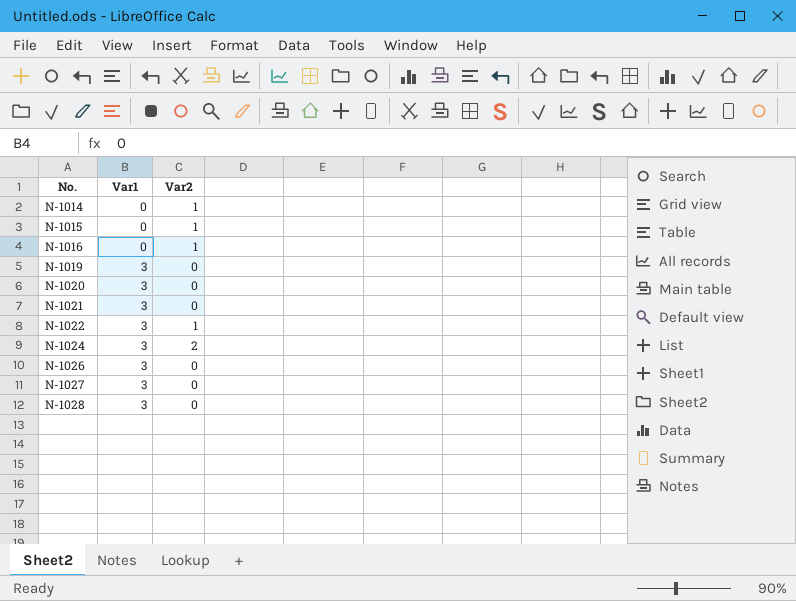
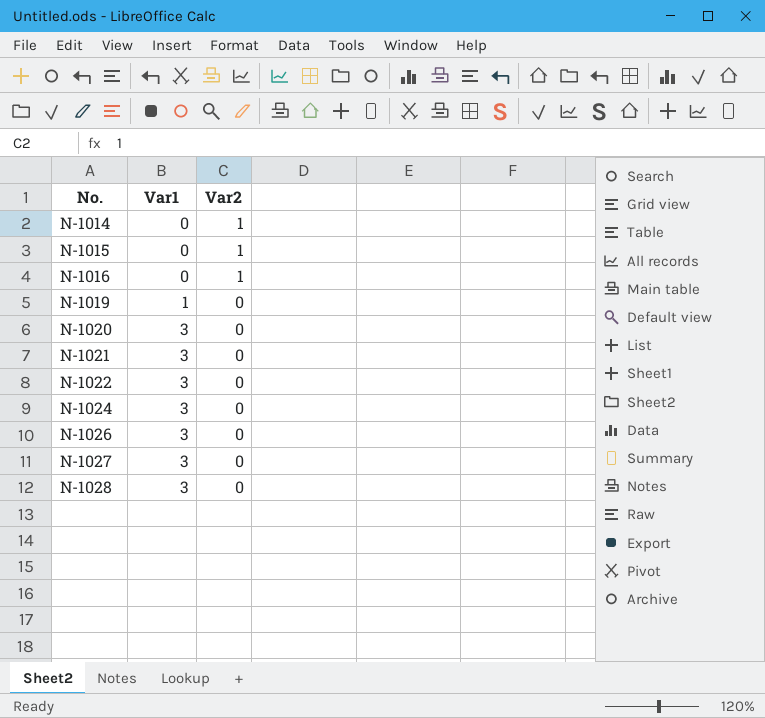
N-1019 | Var1: 3 -> 1
N-1022 | Var2: 1 -> 0
N-1024 | Var2: 2 -> 0

